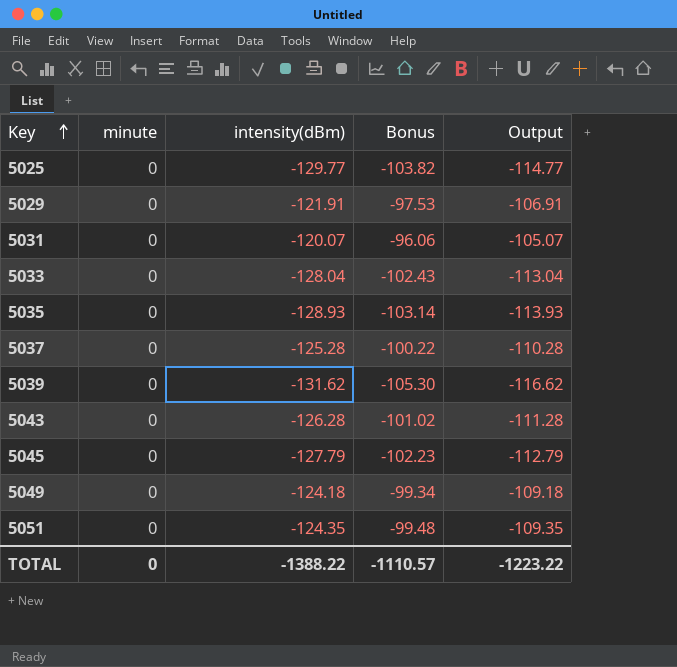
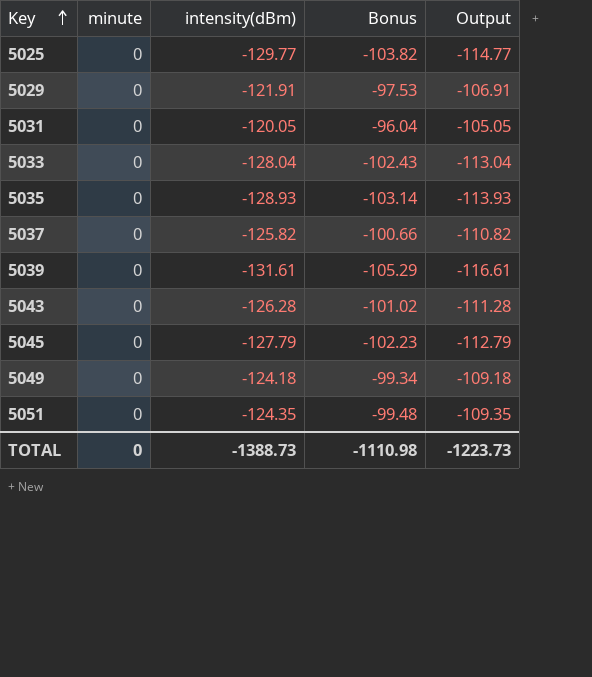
5031 | intensity(dBm): -120.07 -> -120.05
5031 | Bonus: -96.06 -> -96.04
5031 | Output: -105.07 -> -105.05
5037 | intensity(dBm): -125.28 -> -125.82
5037 | Bonus: -100.22 -> -100.66
5037 | Output: -110.28 -> -110.82
5039 | intensity(dBm): -131.62 -> -131.61
5039 | Bonus: -105.30 -> -105.29
5039 | Output: -116.62 -> -116.61
TOTAL | intensity(dBm): -1388.22 -> -1388.73
TOTAL | Bonus: -1110.57 -> -1110.98
TOTAL | Output: -1223.22 -> -1223.73

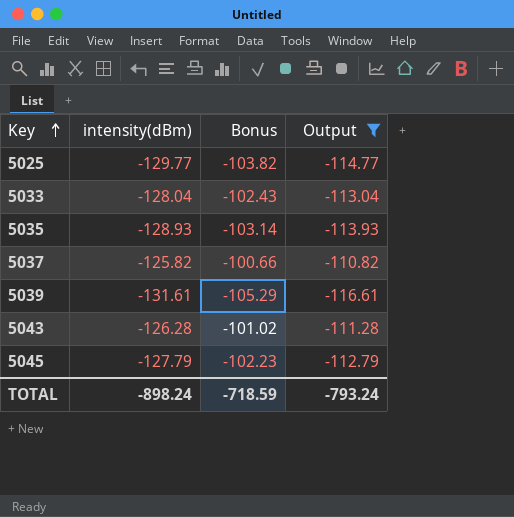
filter: none -> Output <= -110.82
column minute | position: 2 -> none
TOTAL | intensity(dBm): -1388.73 -> -898.24
TOTAL | Bonus: -1110.98 -> -718.59
TOTAL | Output: -1223.73 -> -793.24

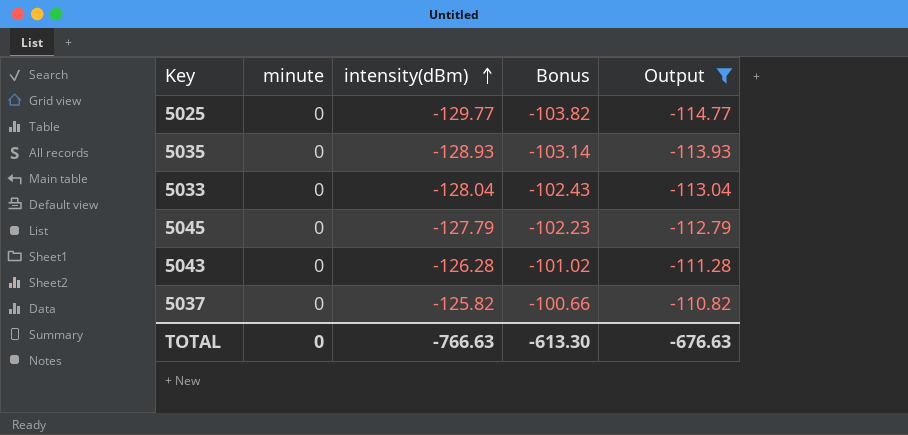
row order: Key ascending -> intensity(dBm) ascending
column minute | position: none -> 2
row 5039: -131.61 | -105.29 | -116.61 -> none
TOTAL | intensity(dBm): -898.24 -> -766.63
TOTAL | Bonus: -718.59 -> -613.30
TOTAL | Output: -793.24 -> -676.63

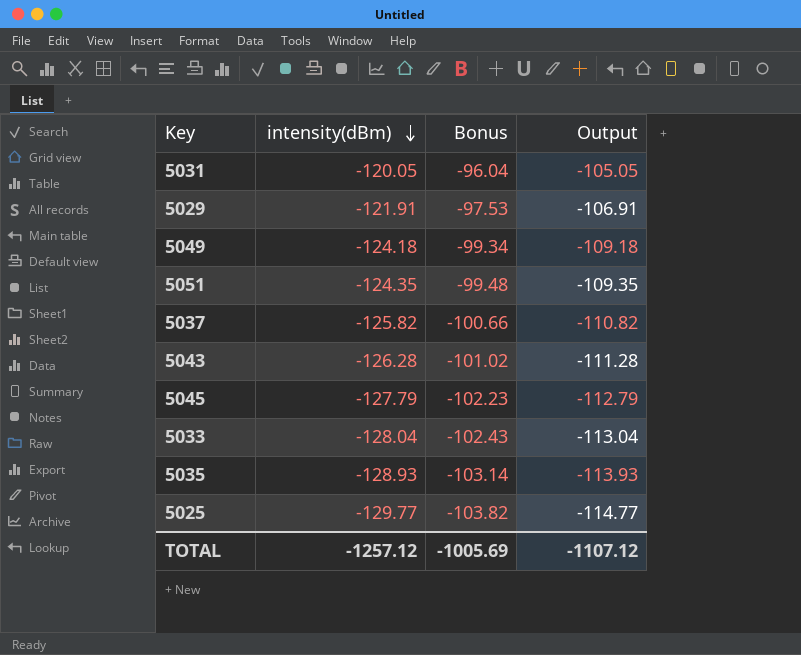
filter: Output <= -110.82 -> none
row order: intensity(dBm) ascending -> intensity(dBm) descending
column minute | position: 2 -> none
TOTAL | intensity(dBm): -766.63 -> -1257.12
TOTAL | Bonus: -613.30 -> -1005.69
TOTAL | Output: -676.63 -> -1107.12

